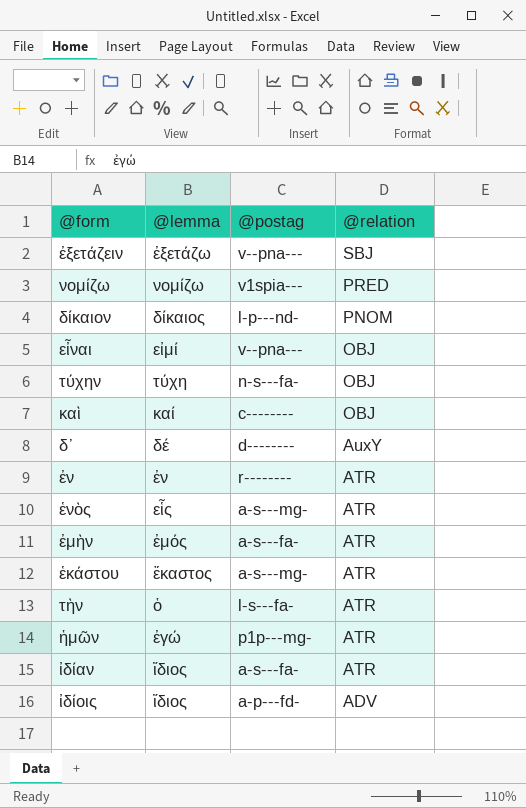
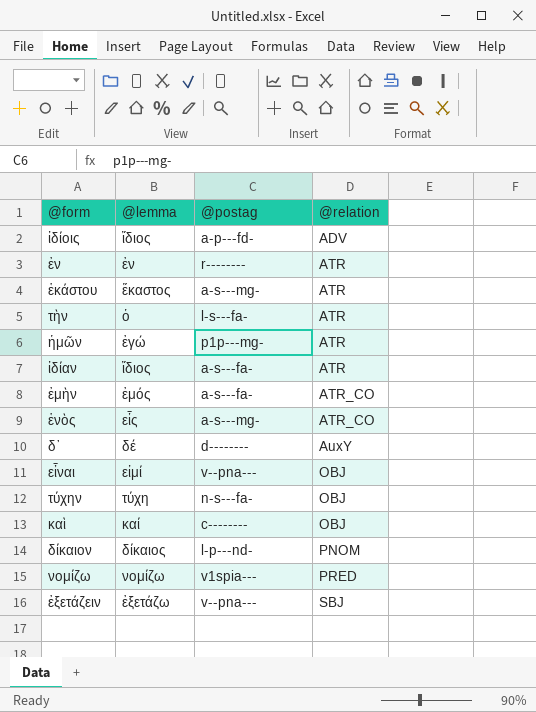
row order: @relation descending -> @relation ascending
ἐμὴν | @relation: ATR -> ATR_CO
ἑνὸς | @relation: ATR -> ATR_CO

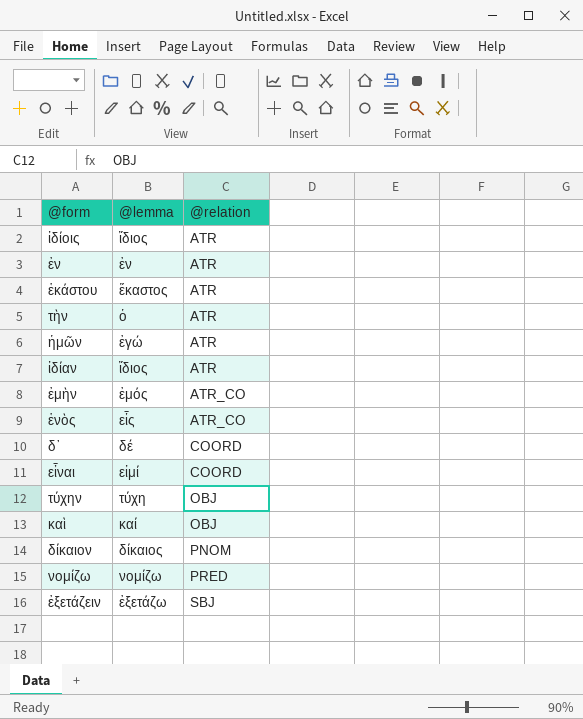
column @postag | position: 3 -> none
ἰδίοις | @relation: ADV -> ATR
δ᾽ | @relation: AuxY -> COORD
εἶναι | @relation: OBJ -> COORD

